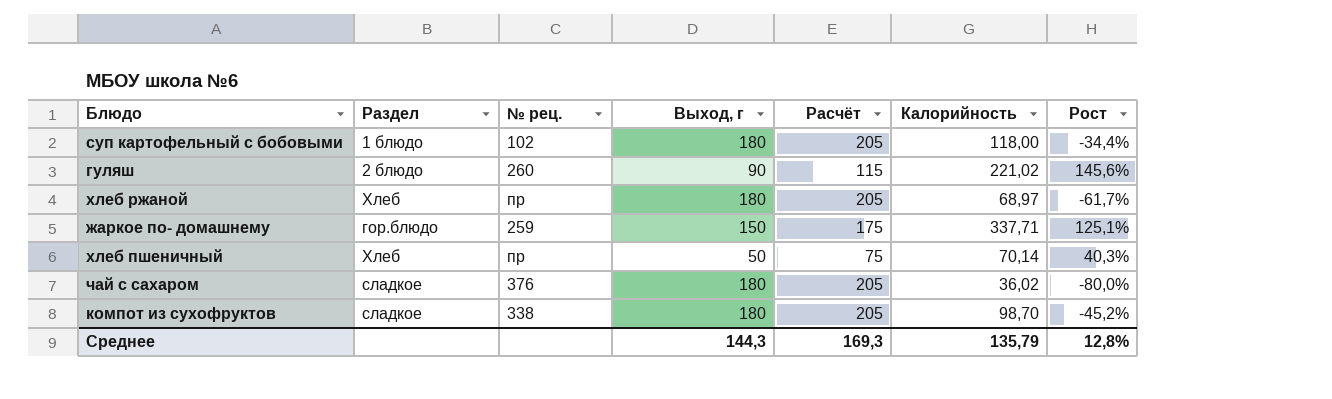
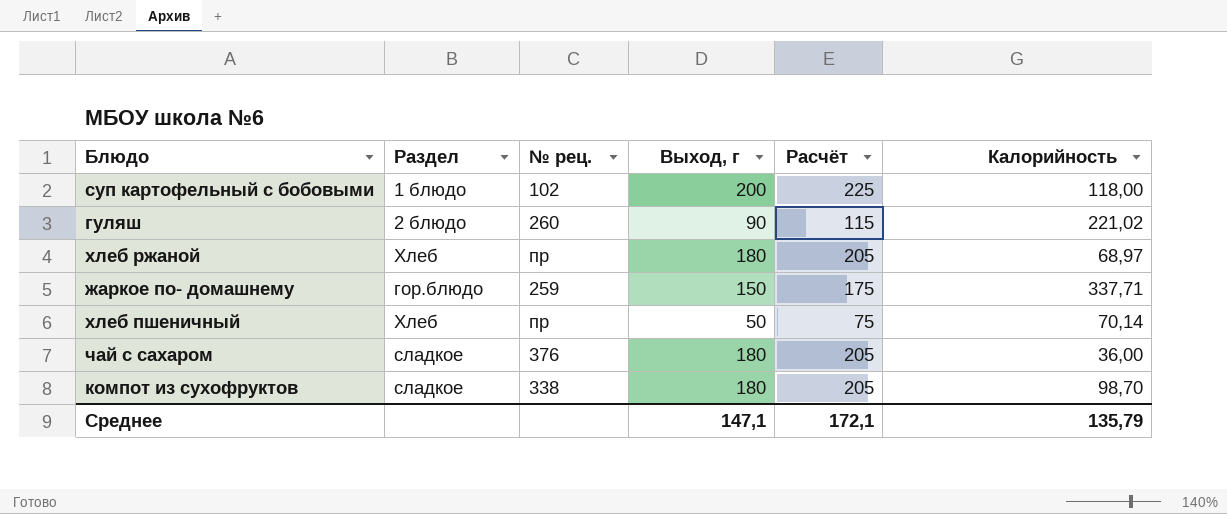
column Рост | formula: ([Калорийность] - [Выход, г]) / [Выход, г] -> none
суп картофельный с бобовыми | Выход, г: 180 -> 200
суп картофельный с бобовыми | Расчёт: 205 -> 225
чай с сахаром | Калорийность: 36,02 -> 36,00
Среднее | Выход, г: 144,3 -> 147,1
Среднее | Расчёт: 169,3 -> 172,1

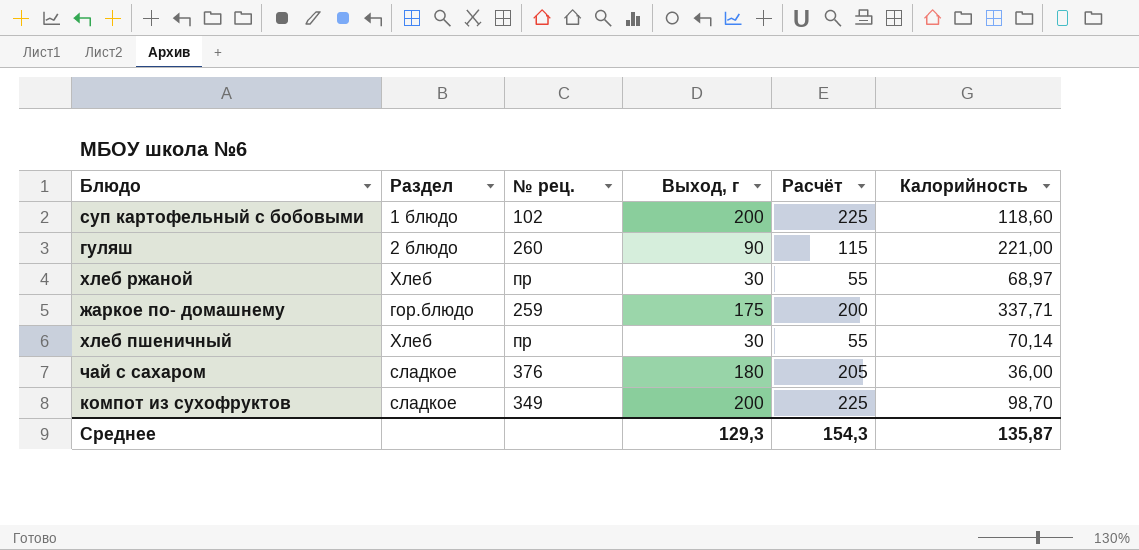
суп картофельный с бобовыми | Калорийность: 118,00 -> 118,60
гуляш | Калорийность: 221,02 -> 221,00
хлеб ржаной | Выход, г: 180 -> 30
хлеб ржаной | Расчёт: 205 -> 55
жаркое по- домашнему | Выход, г: 150 -> 175
жаркое по- домашнему | Расчёт: 175 -> 200
хлеб пшеничный | Выход, г: 50 -> 30
хлеб пшеничный | Расчёт: 75 -> 55
компот из сухофруктов | № рец.: 338 -> 349
компот из сухофруктов | Выход, г: 180 -> 200
компот из сухофруктов | Расчёт: 205 -> 225
Среднее | Выход, г: 147,1 -> 129,3
Среднее | Расчёт: 172,1 -> 154,3
Среднее | Калорийность: 135,79 -> 135,87

